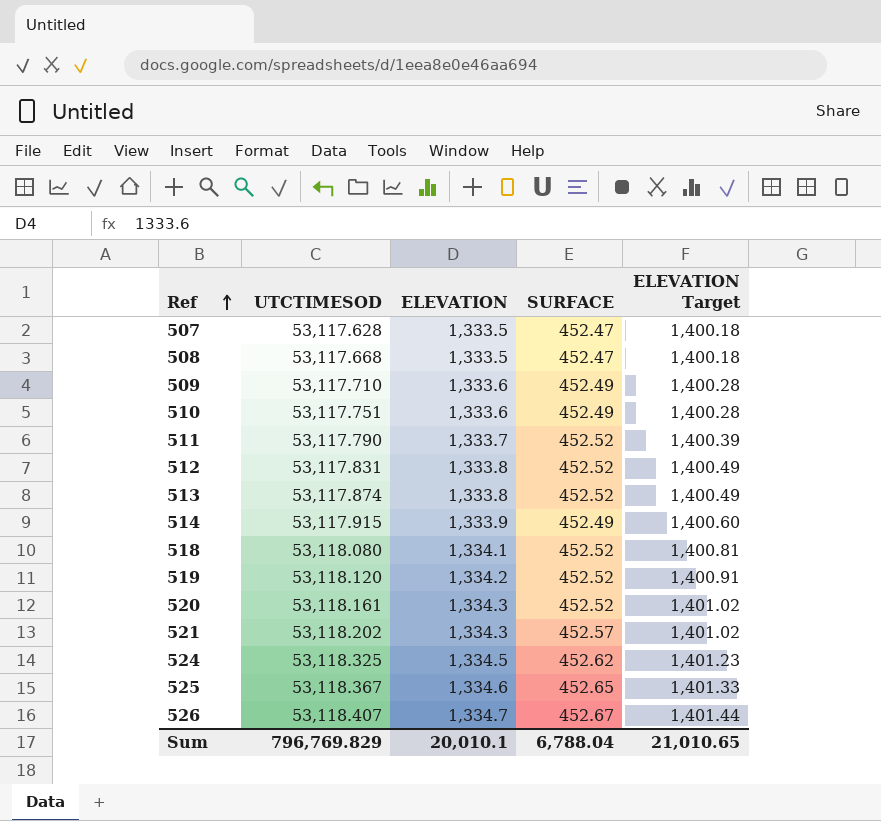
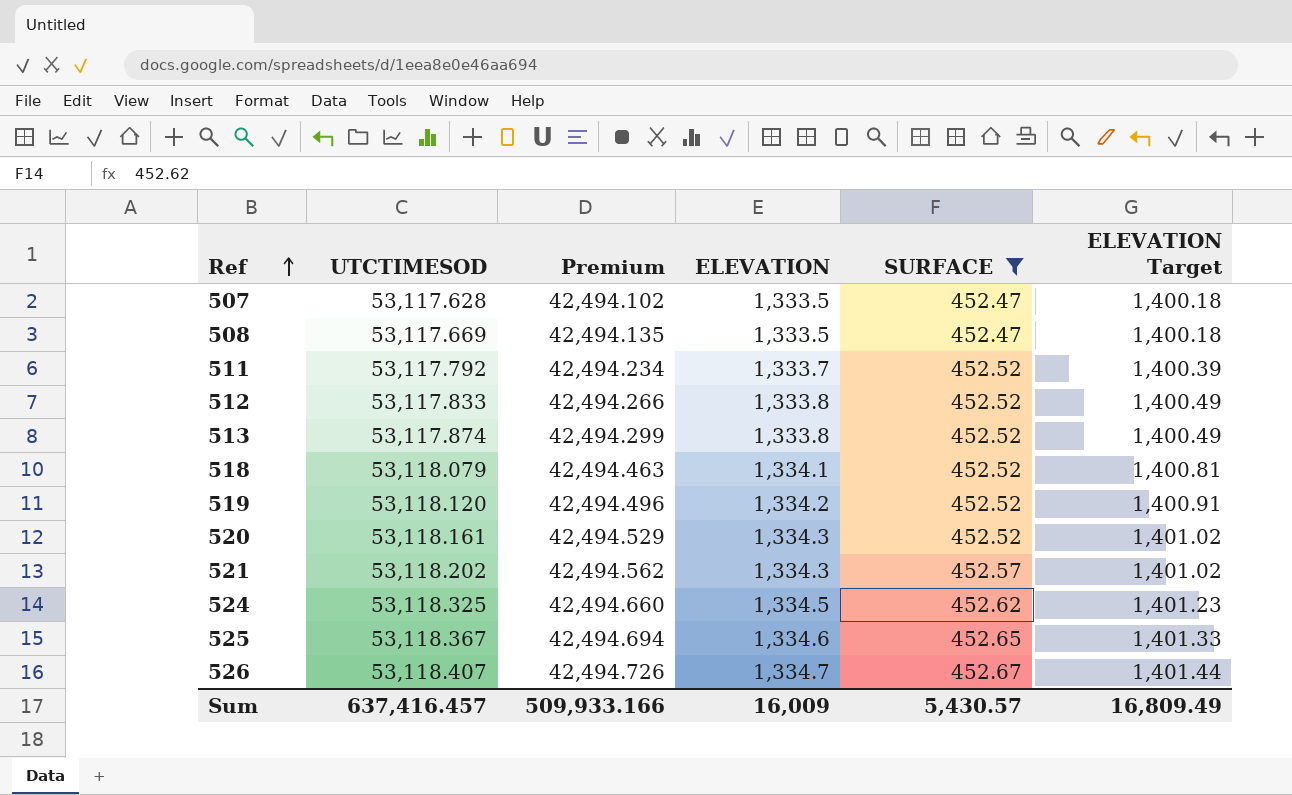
filter: none -> SURFACE != 452.49
column Premium | formula: none -> [UTCTIMESOD] * 0.8
508 | UTCTIMESOD: 53,117.668 -> 53,117.669
511 | UTCTIMESOD: 53,117.790 -> 53,117.792
512 | UTCTIMESOD: 53,117.831 -> 53,117.833
518 | UTCTIMESOD: 53,118.080 -> 53,118.079
Sum | UTCTIMESOD: 796,769.829 -> 637,416.457
Sum | ELEVATION: 20,010.1 -> 16,009
Sum | SURFACE: 6,788.04 -> 5,430.57
Sum | ELEVATION Target: 21,010.65 -> 16,809.49

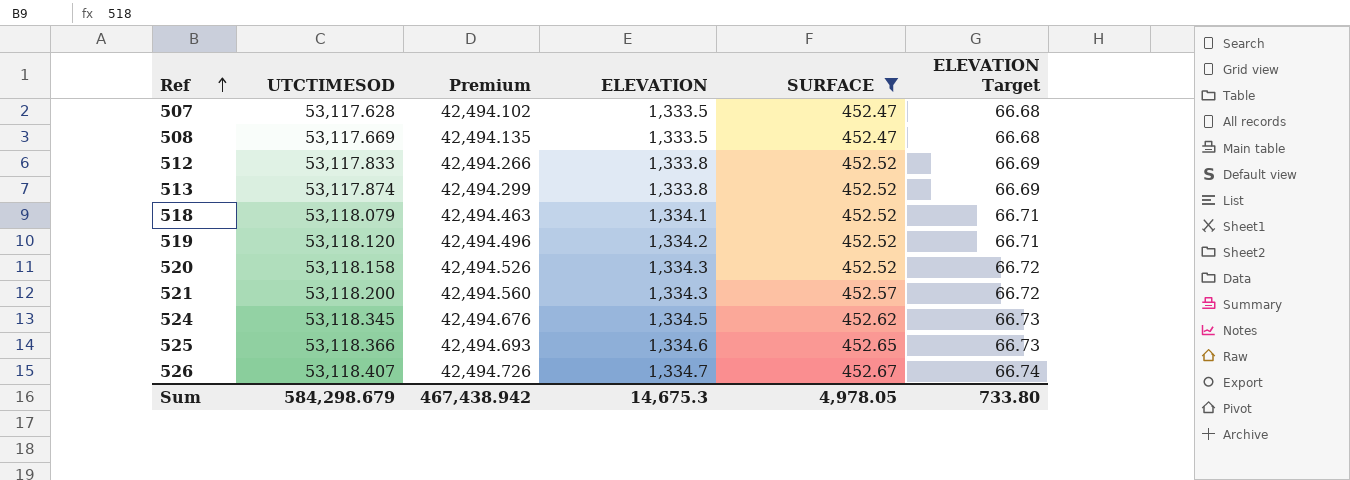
column ELEVATION Target | formula: [ELEVATION] * 1.05 -> [ELEVATION] * 0.05
row 511: 53,117.792 | 42,494.234 | 1,333.7 | 452.52 | 1,400.39 -> none
520 | UTCTIMESOD: 53,118.161 -> 53,118.158
520 | Premium: 42,494.529 -> 42,494.526
521 | UTCTIMESOD: 53,118.202 -> 53,118.200
521 | Premium: 42,494.562 -> 42,494.560
524 | UTCTIMESOD: 53,118.325 -> 53,118.345
524 | Premium: 42,494.660 -> 42,494.676
525 | UTCTIMESOD: 53,118.367 -> 53,118.366
525 | Premium: 42,494.694 -> 42,494.693
Sum | UTCTIMESOD: 637,416.457 -> 584,298.679
Sum | Premium: 509,933.166 -> 467,438.942
Sum | ELEVATION: 16,009 -> 14,675.3
Sum | SURFACE: 5,430.57 -> 4,978.05
Sum | ELEVATION Target: 16,809.49 -> 733.80

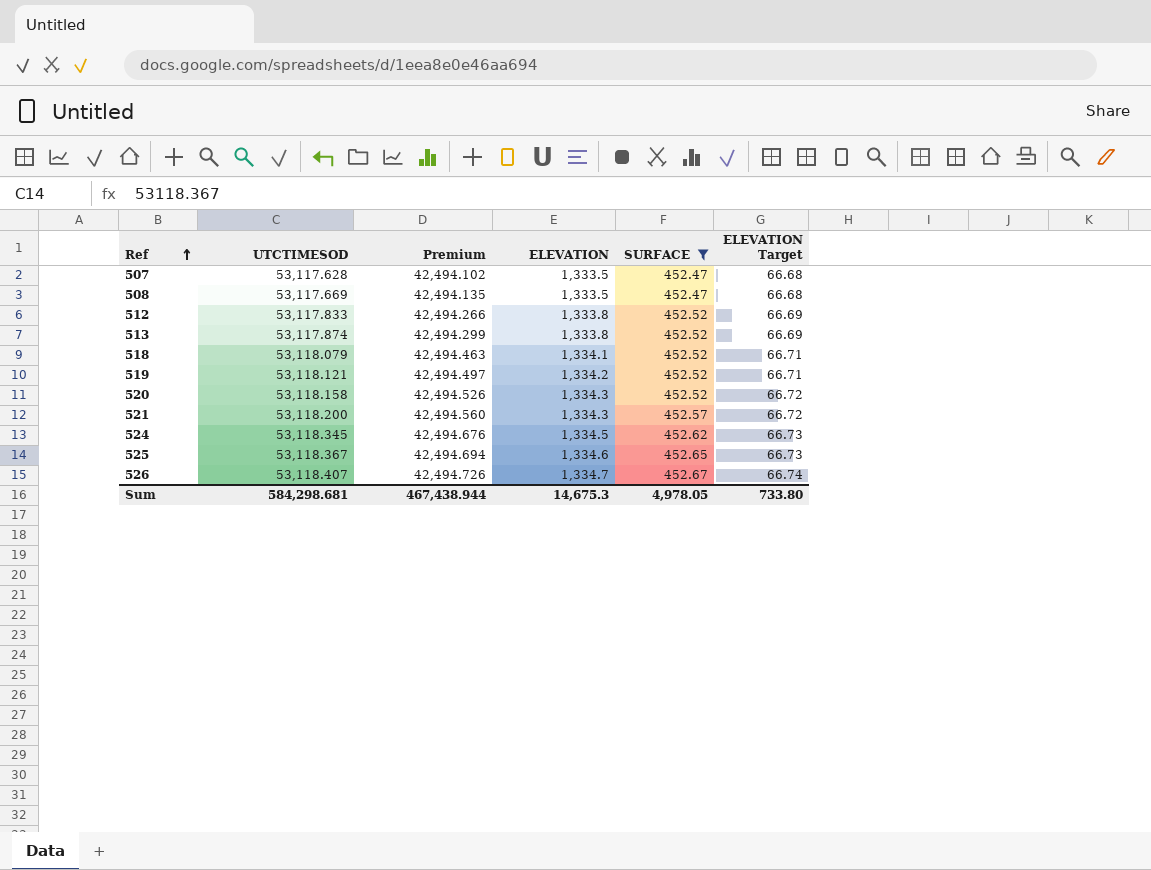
519 | UTCTIMESOD: 53,118.120 -> 53,118.121
519 | Premium: 42,494.496 -> 42,494.497
525 | UTCTIMESOD: 53,118.366 -> 53,118.367
525 | Premium: 42,494.693 -> 42,494.694
Sum | UTCTIMESOD: 584,298.679 -> 584,298.681
Sum | Premium: 467,438.942 -> 467,438.944

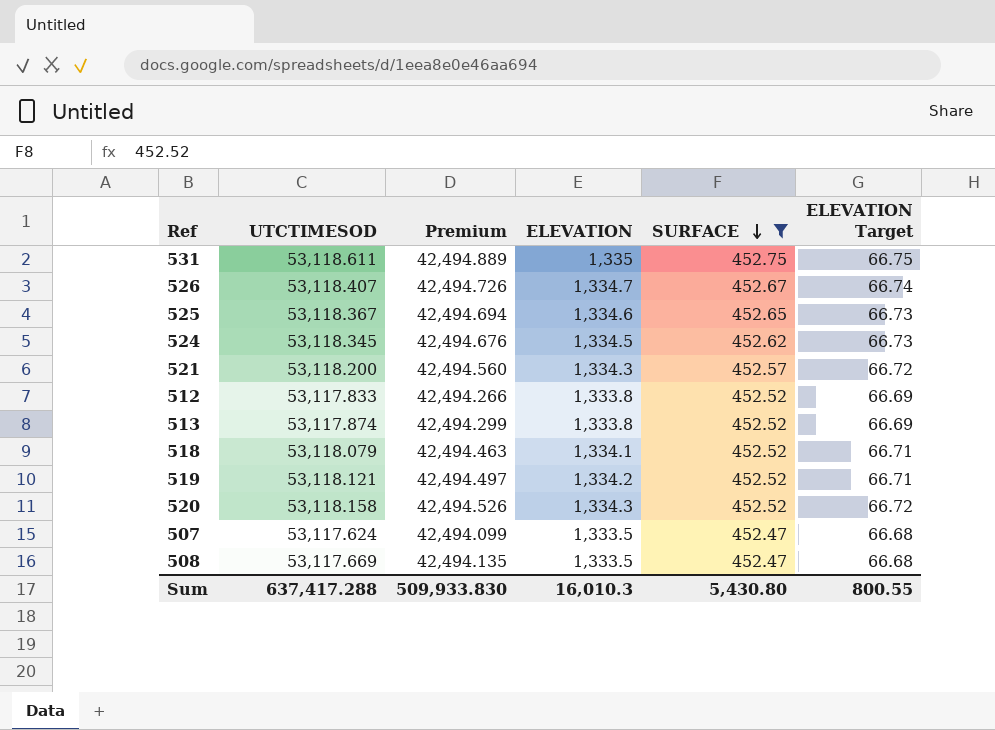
row order: Ref ascending -> SURFACE descending
row 531: none -> 53,118.611 | 42,494.889 | 1,335 | 452.75 | 66.75
507 | UTCTIMESOD: 53,117.628 -> 53,117.624
507 | Premium: 42,494.102 -> 42,494.099
Sum | UTCTIMESOD: 584,298.681 -> 637,417.288
Sum | Premium: 467,438.944 -> 509,933.830
Sum | ELEVATION: 14,675.3 -> 16,010.3
Sum | SURFACE: 4,978.05 -> 5,430.80
Sum | ELEVATION Target: 733.80 -> 800.55

